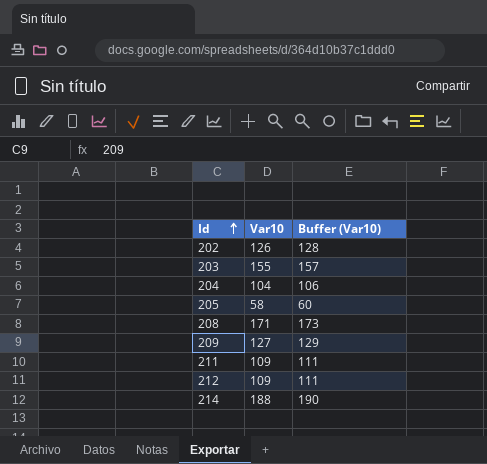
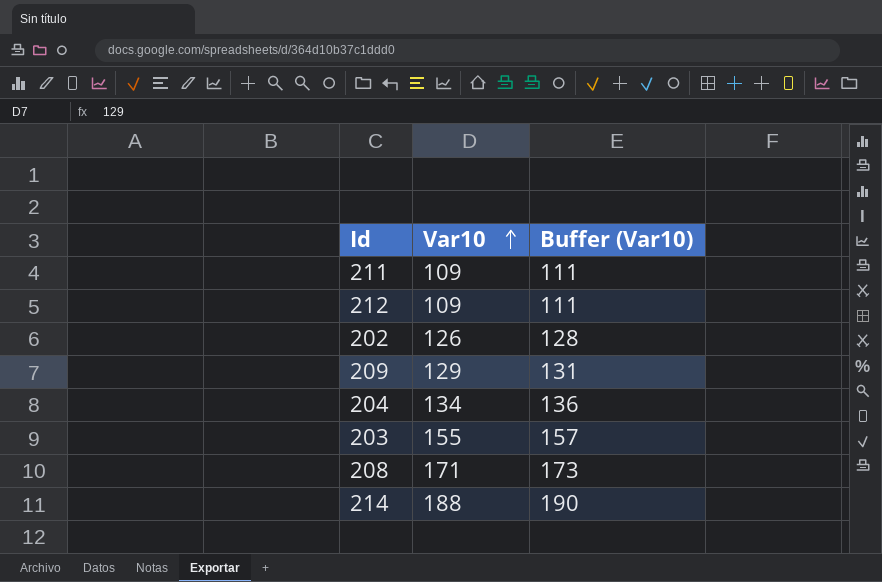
row order: Id ascending -> Var10 ascending
row 205: 58 | 60 -> none
209 | Var10: 127 -> 129
209 | Buffer (Var10): 129 -> 131
204 | Var10: 104 -> 134
204 | Buffer (Var10): 106 -> 136

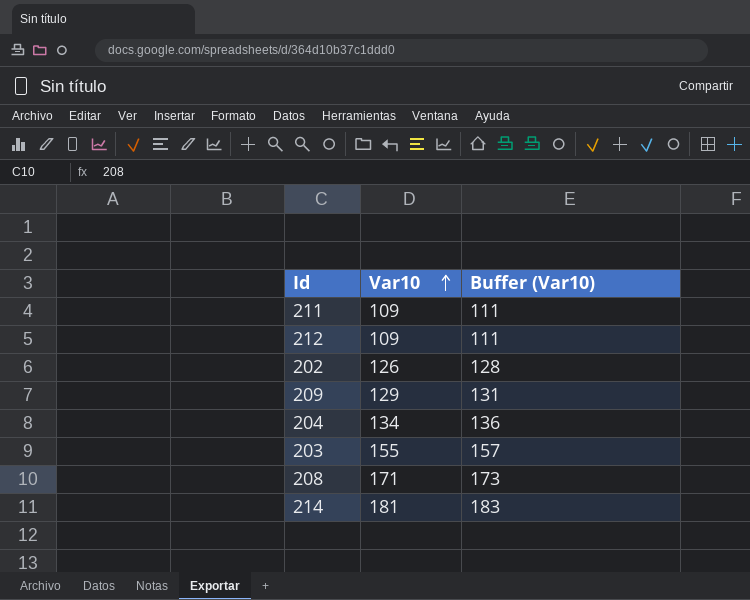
214 | Var10: 188 -> 181
214 | Buffer (Var10): 190 -> 183

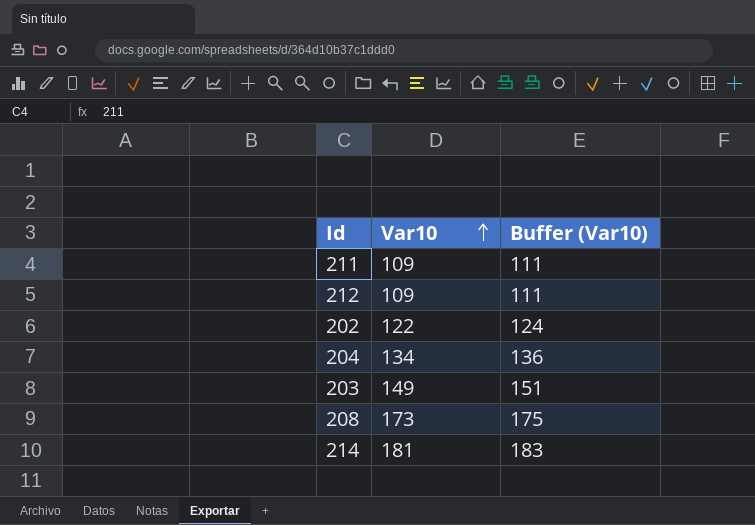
row 209: 129 | 131 -> none
202 | Var10: 126 -> 122
202 | Buffer (Var10): 128 -> 124
203 | Var10: 155 -> 149
203 | Buffer (Var10): 157 -> 151
208 | Var10: 171 -> 173
208 | Buffer (Var10): 173 -> 175

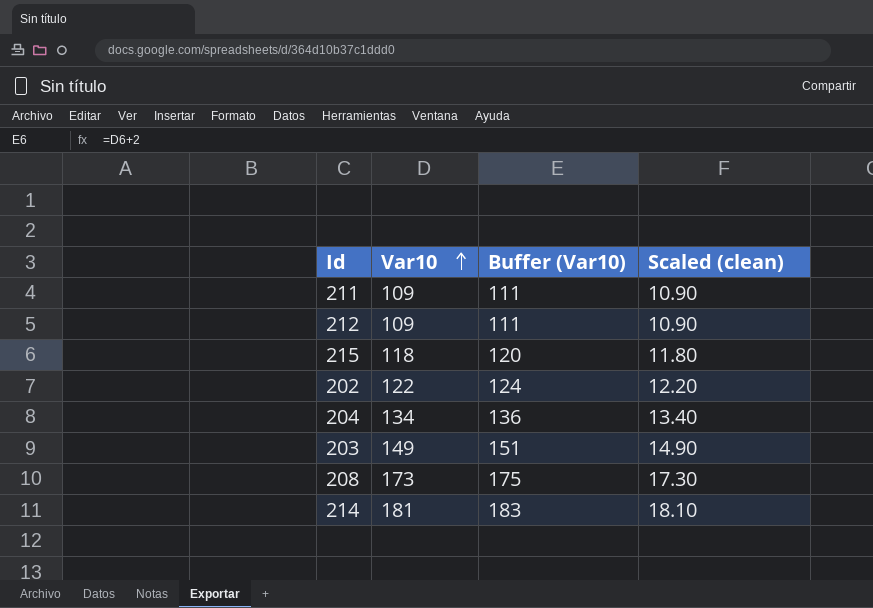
column Scaled (clean) | formula: none -> [Var10] * 0.1
row 215: none -> 118 | 120 | 11.80

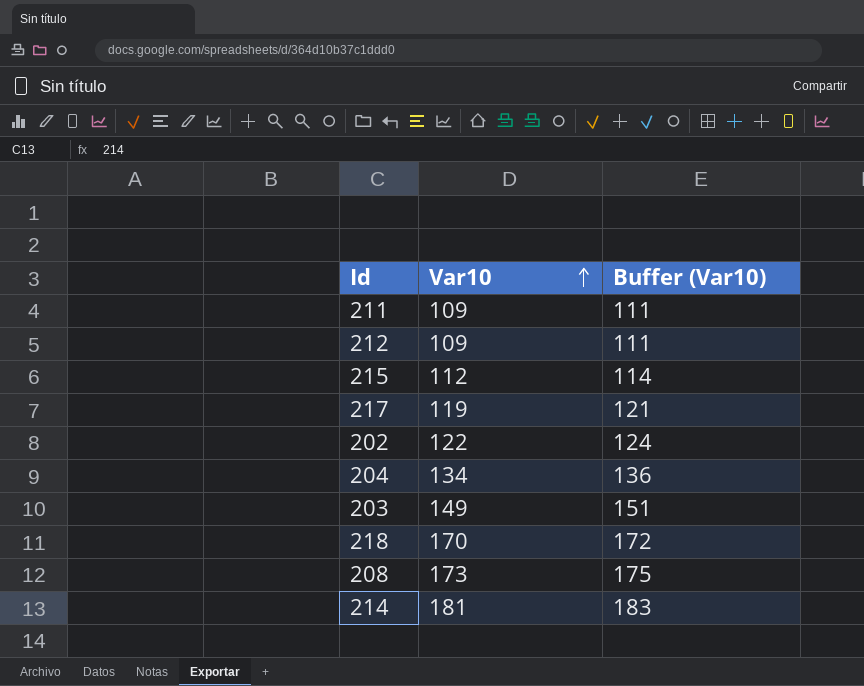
column Scaled (clean) | formula: [Var10] * 0.1 -> none
215 | Var10: 118 -> 112
215 | Buffer (Var10): 120 -> 114
row 217: none -> 119 | 121
row 218: none -> 170 | 172

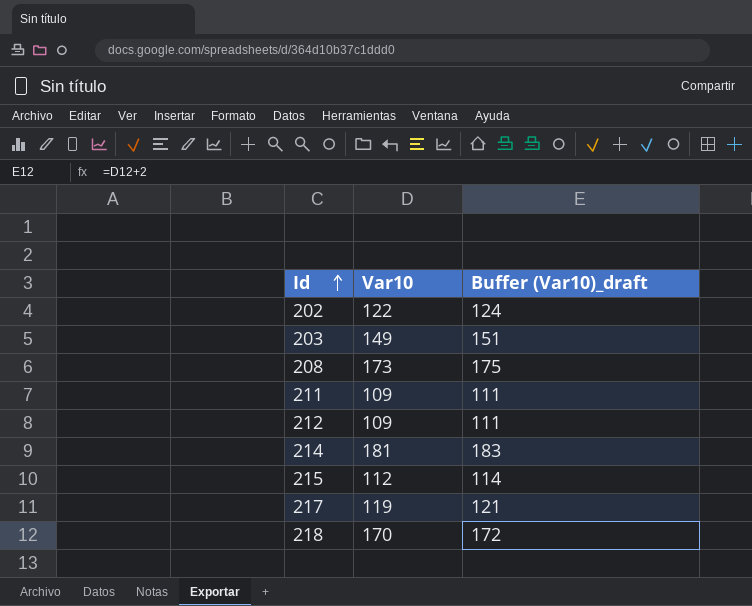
row order: Var10 ascending -> Id ascending
column name: Buffer (Var10) -> Buffer (Var10)_draft
row 204: 134 | 136 -> none

